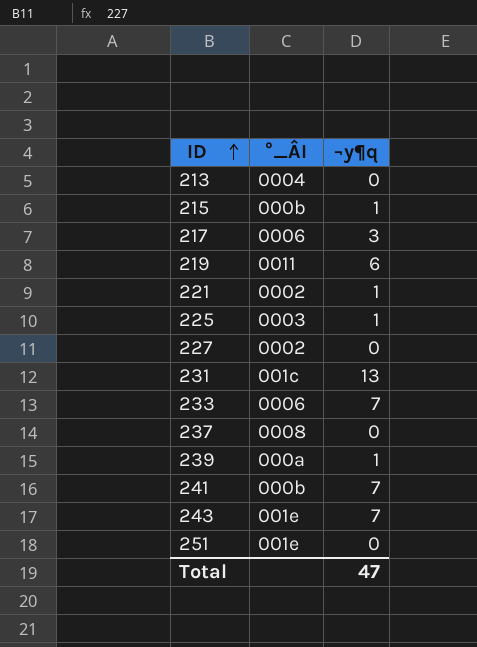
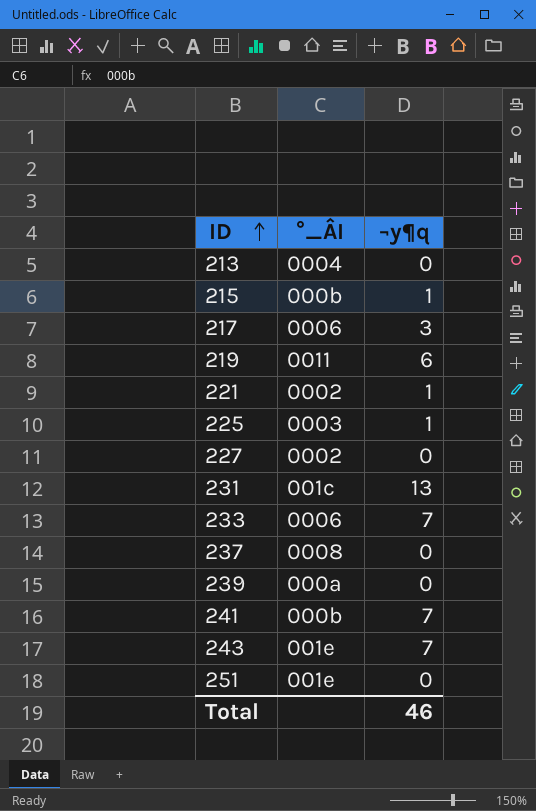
239 | ¬y¶q: 1 -> 0
Total | ¬y¶q: 47 -> 46

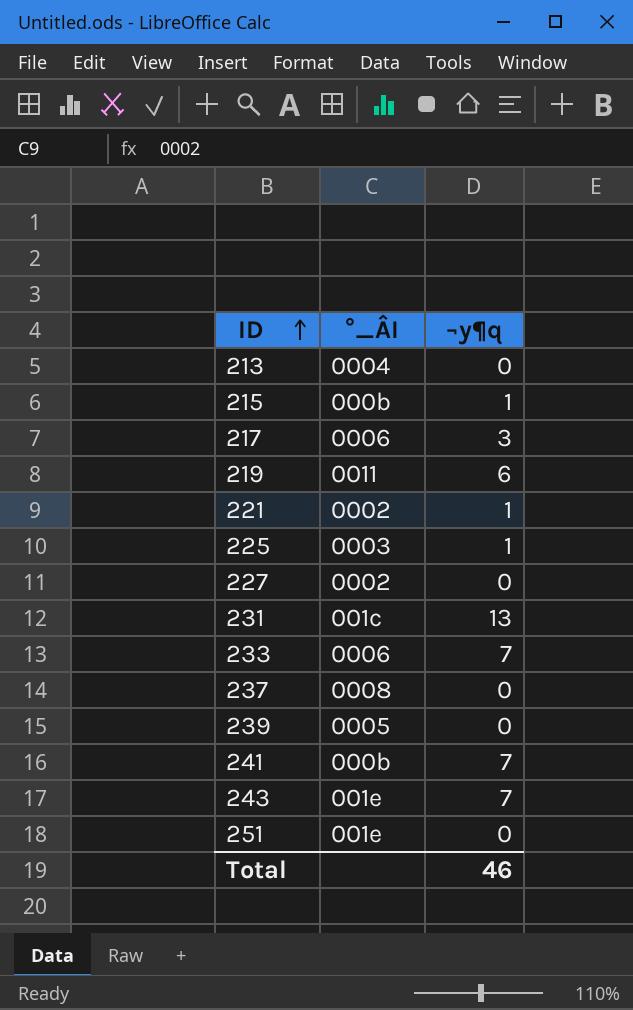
239 | °_ÂI: 000a -> 0005

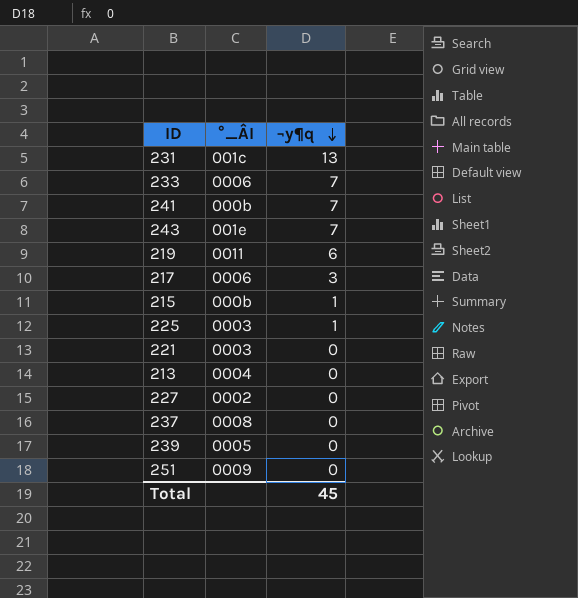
row order: ID ascending -> ¬y¶q descending
221 | °_ÂI: 0002 -> 0003
221 | ¬y¶q: 1 -> 0
251 | °_ÂI: 001e -> 0009
Total | ¬y¶q: 46 -> 45

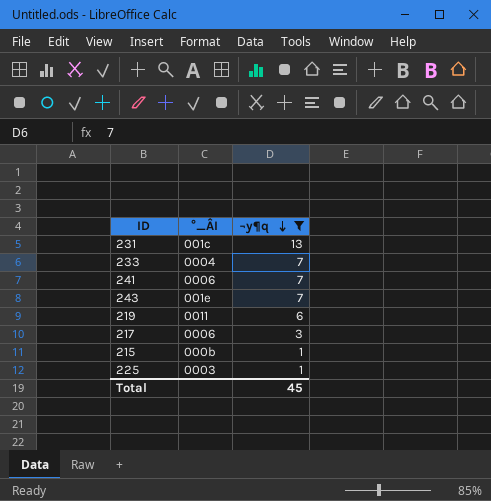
filter: none -> ¬y¶q != 0
233 | °_ÂI: 0006 -> 0004
241 | °_ÂI: 000b -> 0006

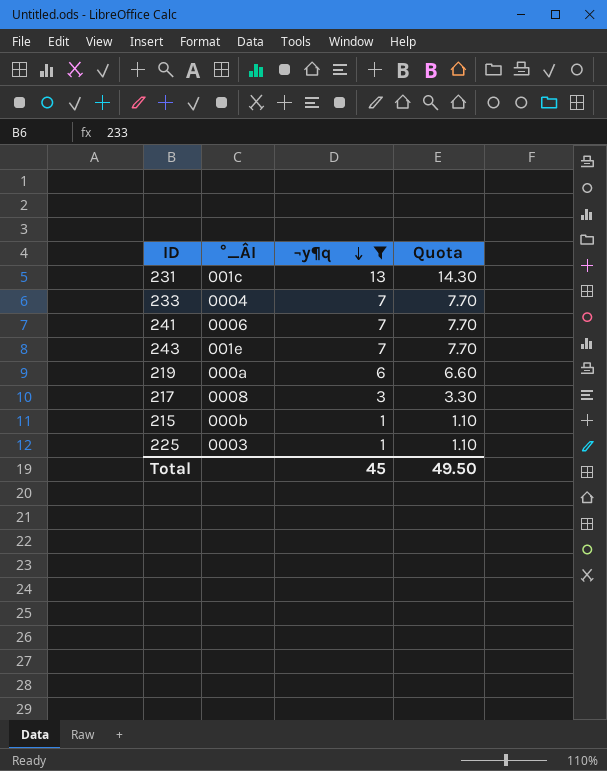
column Quota | formula: none -> [¬y¶q] * 1.1
219 | °_ÂI: 0011 -> 000a
217 | °_ÂI: 0006 -> 0008

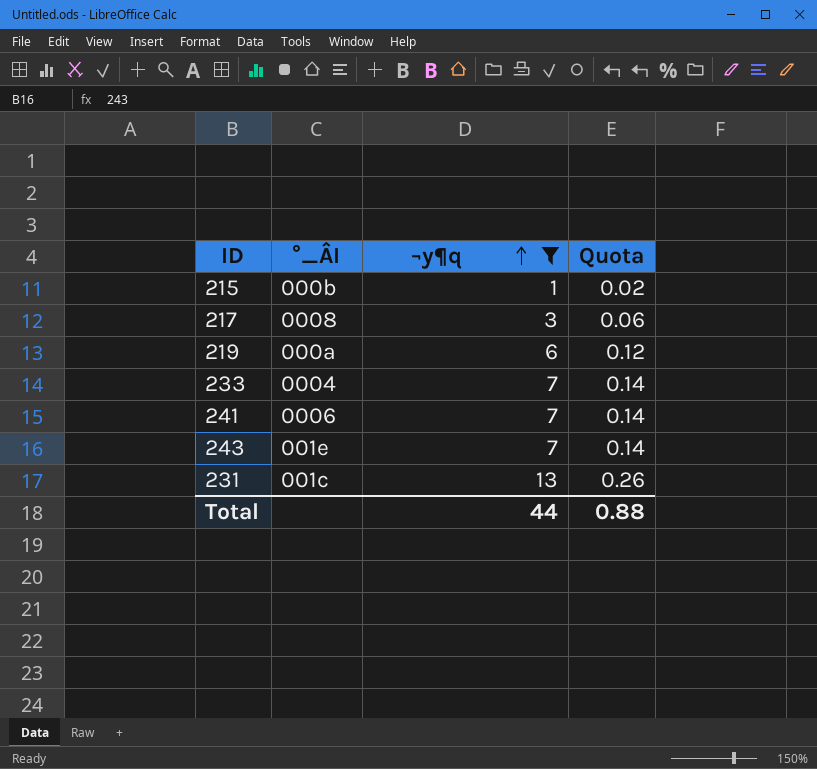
row order: ¬y¶q descending -> ¬y¶q ascending
column Quota | formula: [¬y¶q] * 1.1 -> [¬y¶q] * 0.02
row 225: 0003 | 1 | 1.10 -> none
Total | ¬y¶q: 45 -> 44
Total | Quota: 49.50 -> 0.88

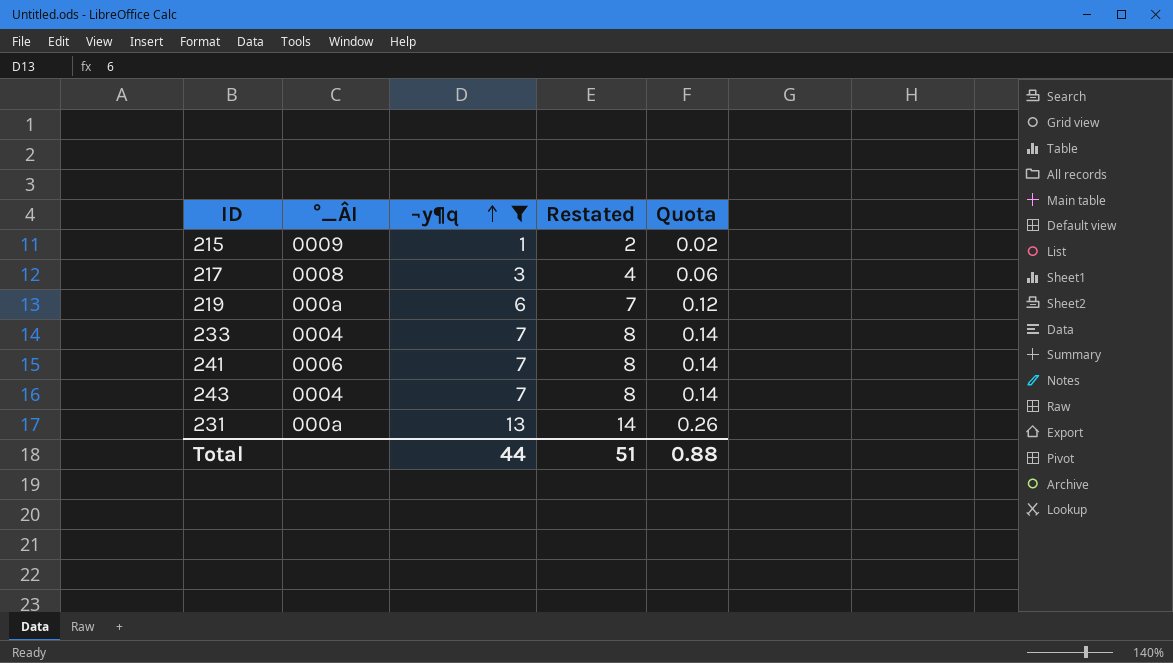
column Restated | formula: none -> [¬y¶q] + 1
215 | °_ÂI: 000b -> 0009
243 | °_ÂI: 001e -> 0004
231 | °_ÂI: 001c -> 000a

